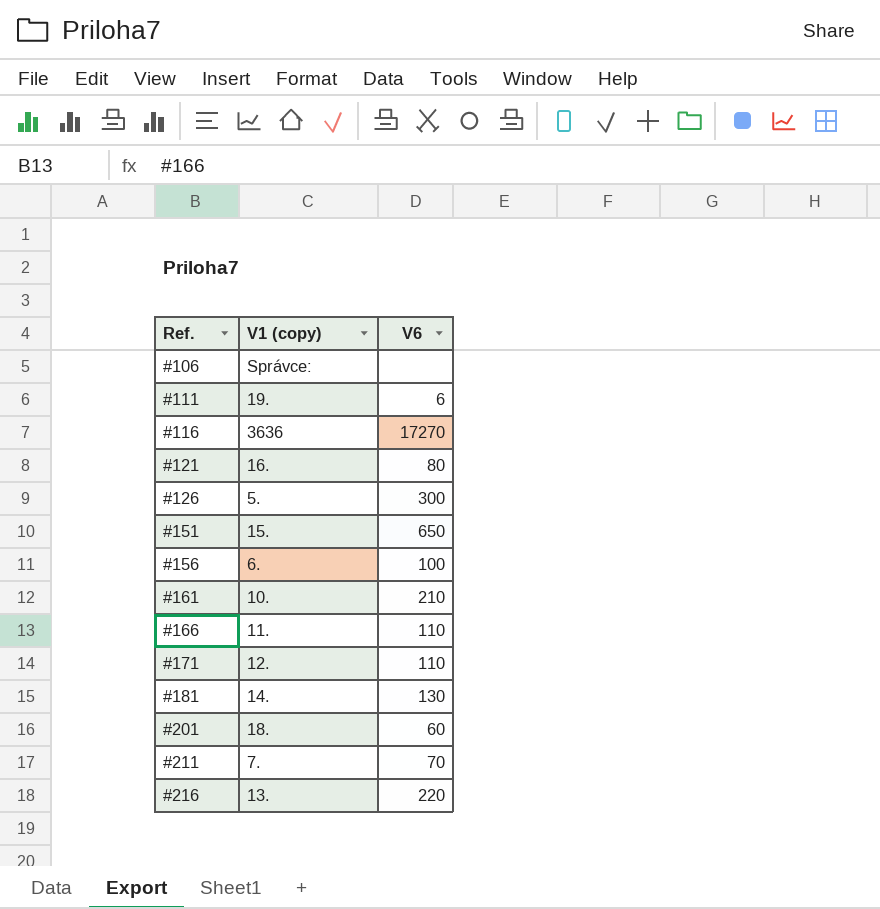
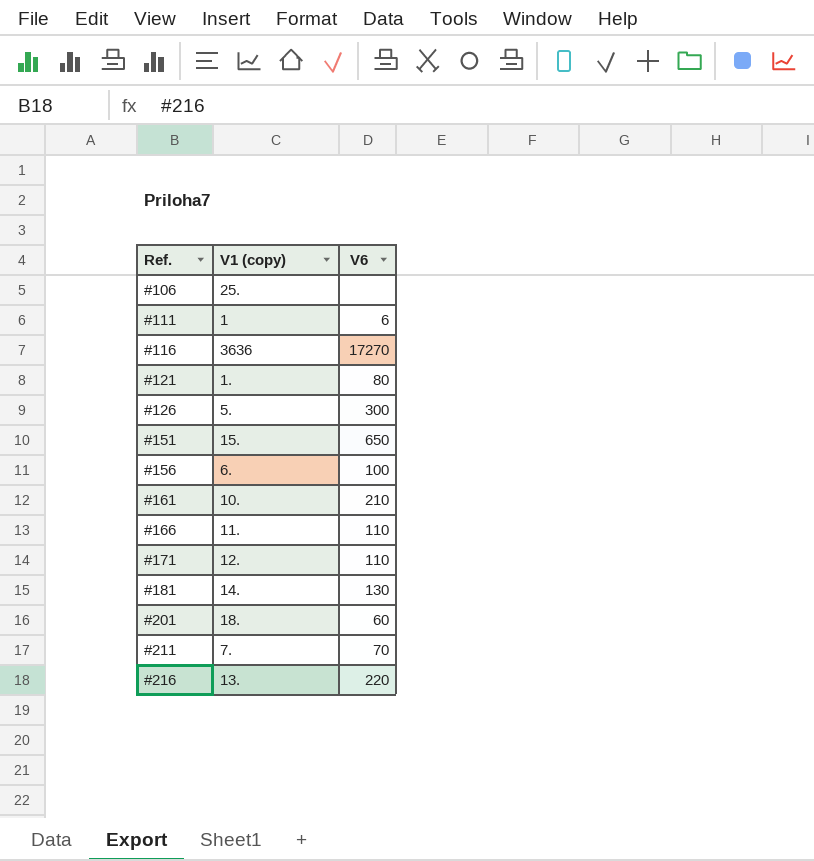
#106 | V1 (copy): Správce: -> 25.
#111 | V1 (copy): 19. -> 1
#121 | V1 (copy): 16. -> 1.

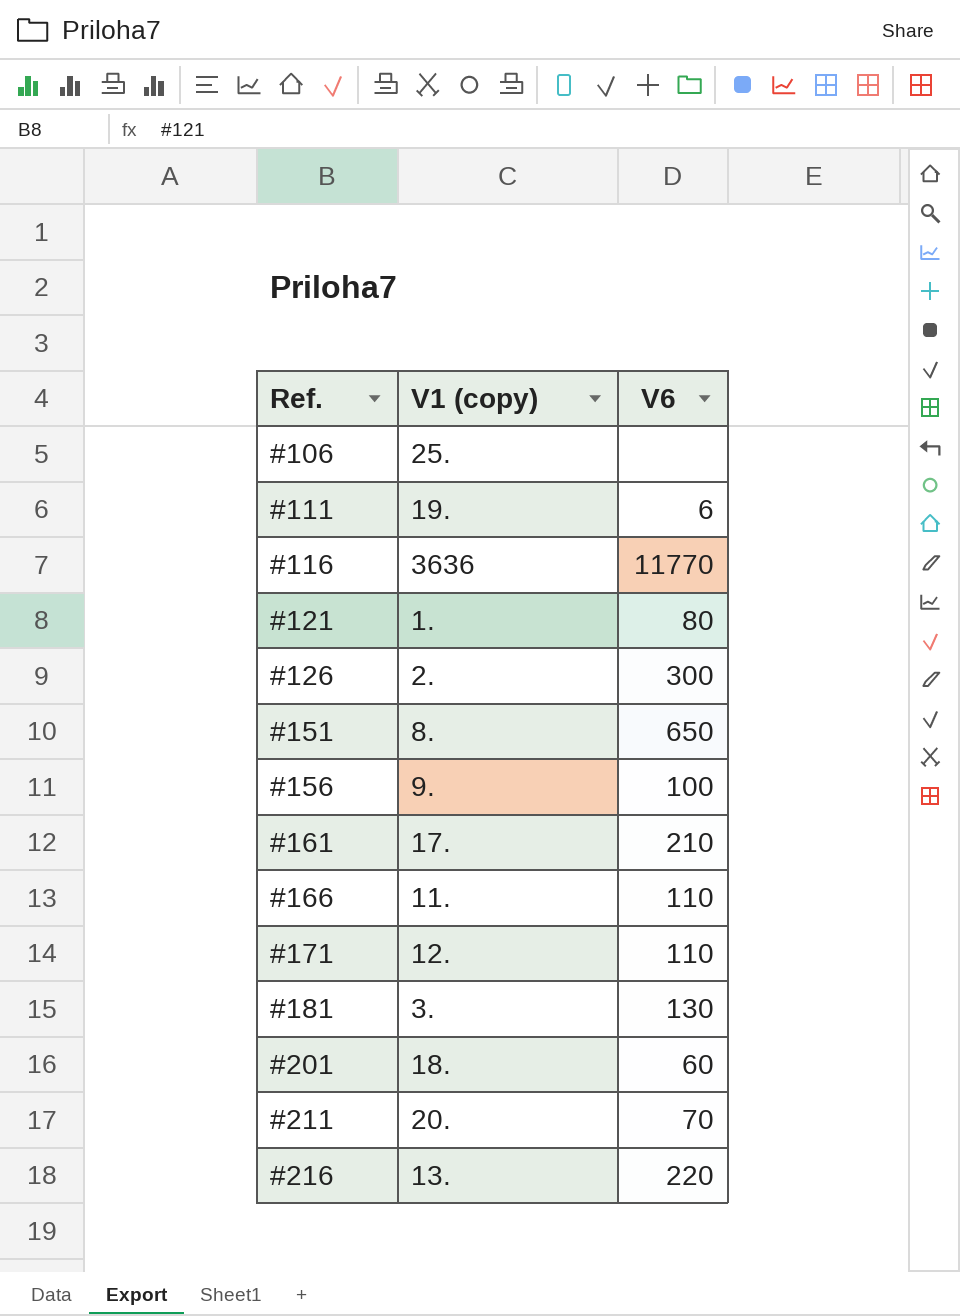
#111 | V1 (copy): 1 -> 19.
#116 | V6: 17270 -> 11770
#126 | V1 (copy): 5. -> 2.
#151 | V1 (copy): 15. -> 8.
#156 | V1 (copy): 6. -> 9.
#161 | V1 (copy): 10. -> 17.
#181 | V1 (copy): 14. -> 3.
#211 | V1 (copy): 7. -> 20.

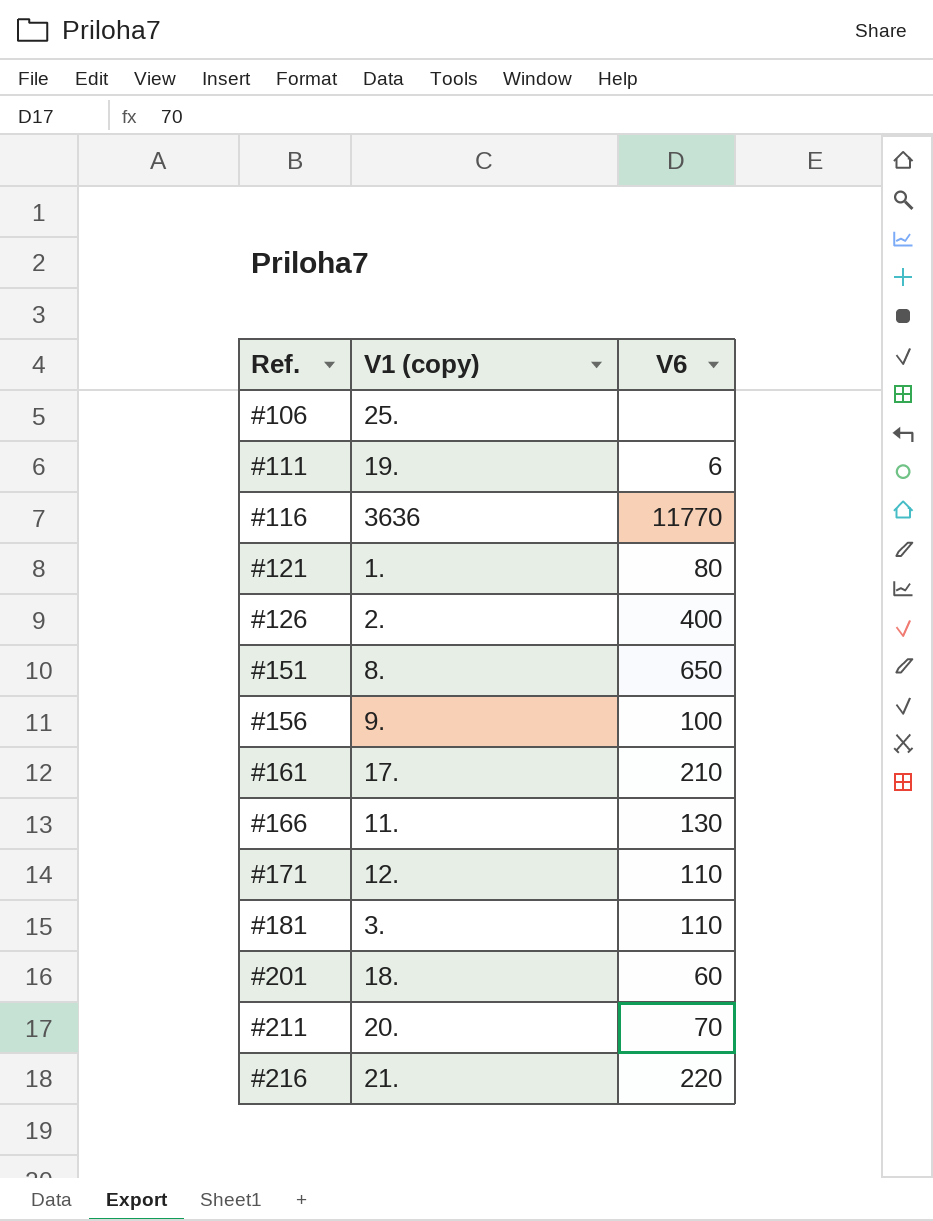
#126 | V6: 300 -> 400
#166 | V6: 110 -> 130
#181 | V6: 130 -> 110
#216 | V1 (copy): 13. -> 21.

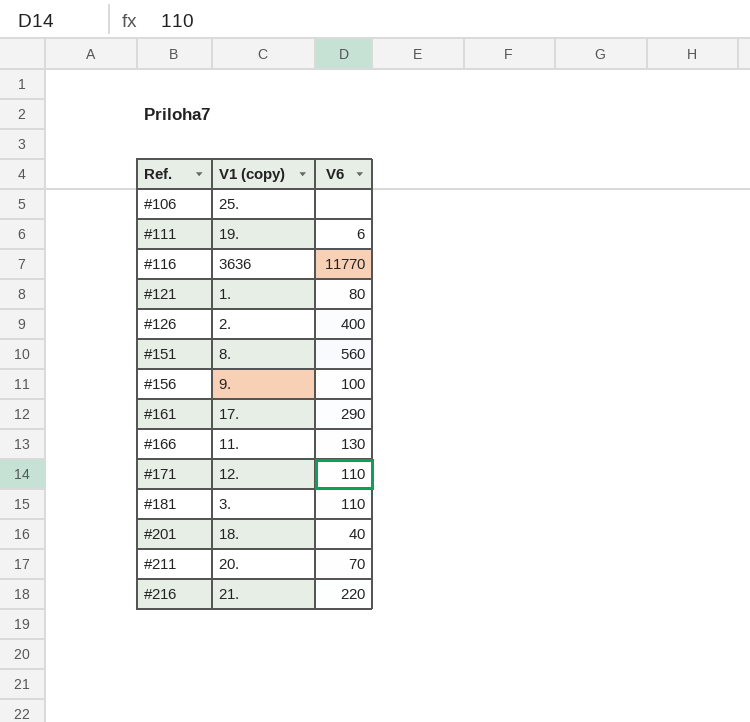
#151 | V6: 650 -> 560
#161 | V6: 210 -> 290
#201 | V6: 60 -> 40

